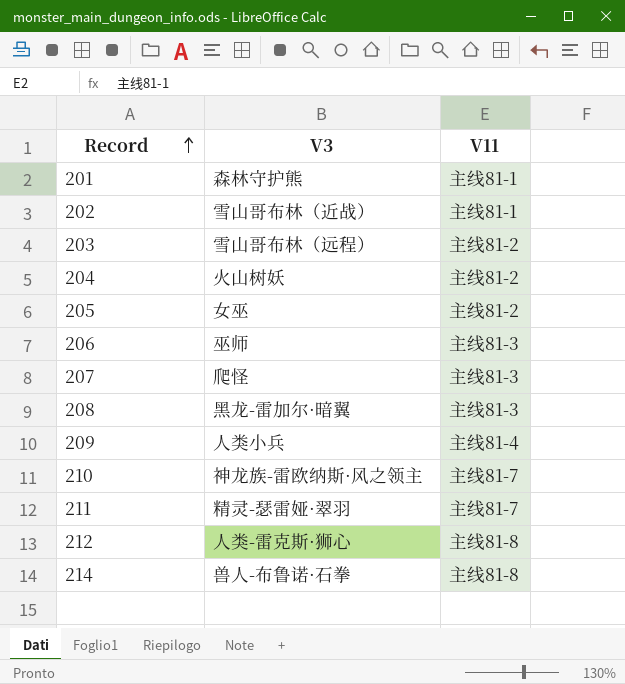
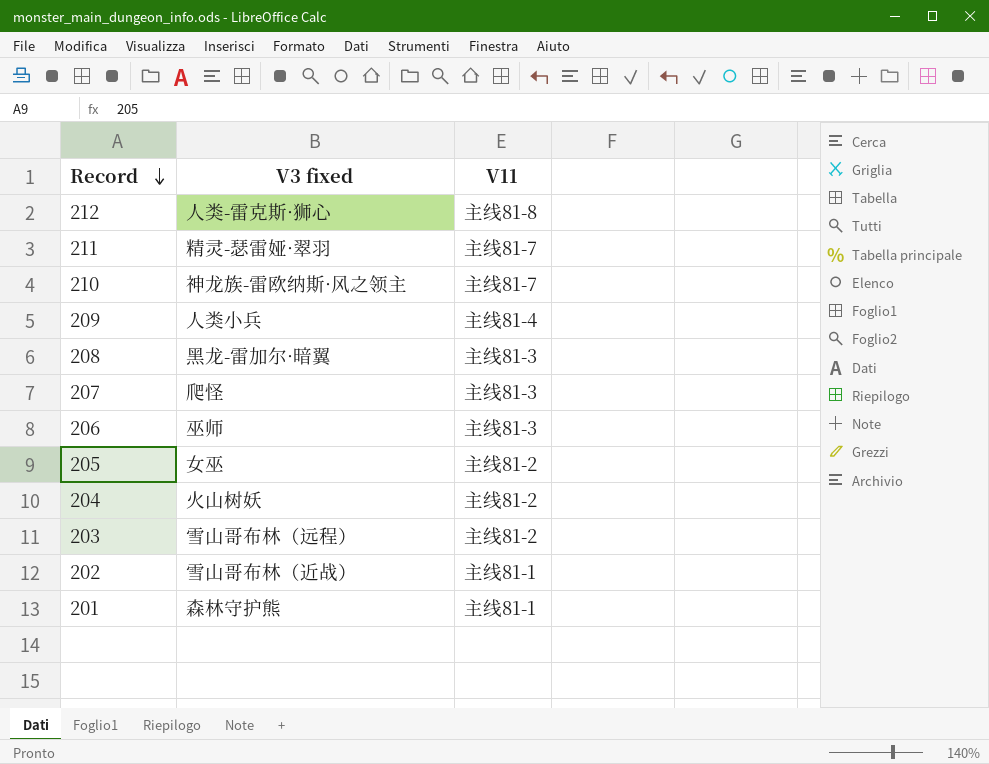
row order: Record ascending -> Record descending
column name: V3 -> V3 fixed
row 214: 兽人-布鲁诺·石拳 | 主线81-8 -> none

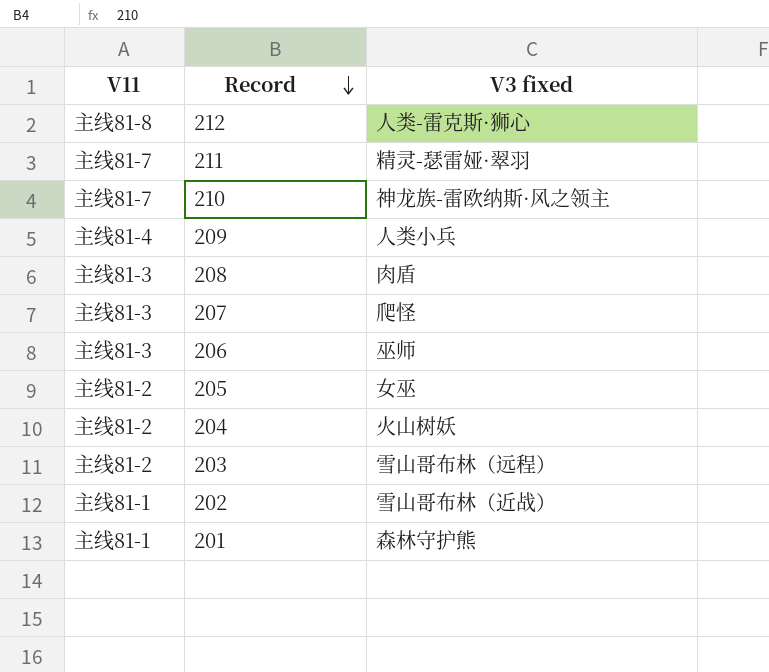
column V11 | position: 3 -> 1
208 | V3 fixed: 黑龙-雷加尔·暗翼 -> 肉盾

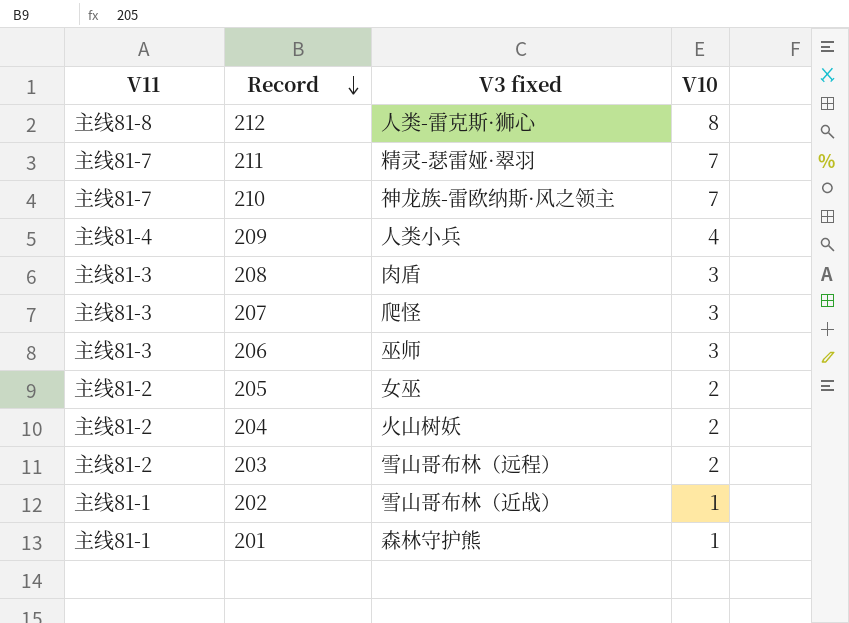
column V10 | position: none -> 4

